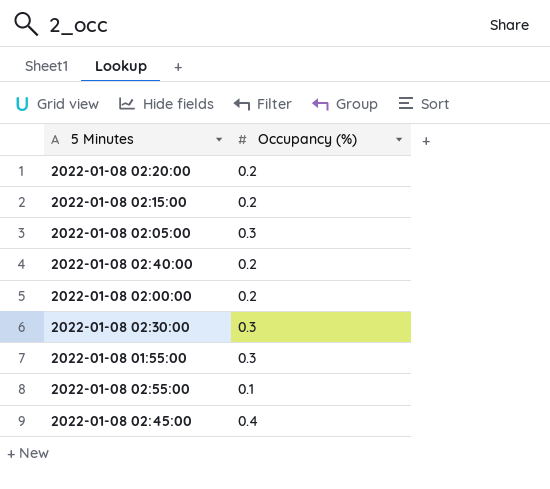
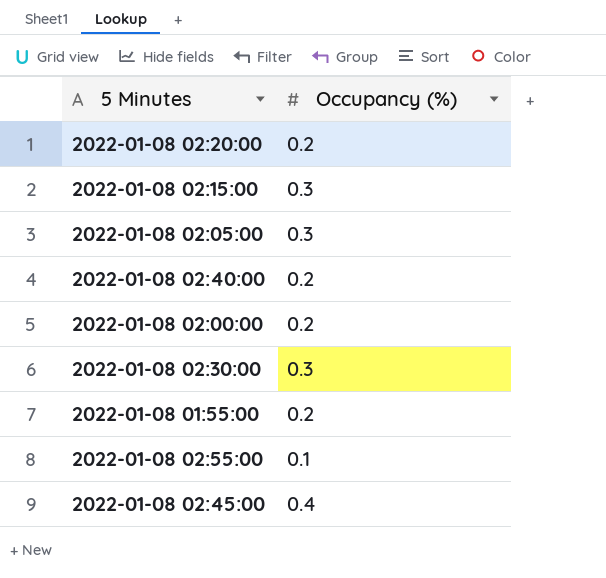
2022-01-08 02:15:00 | Occupancy (%): 0.2 -> 0.3
2022-01-08 01:55:00 | Occupancy (%): 0.3 -> 0.2

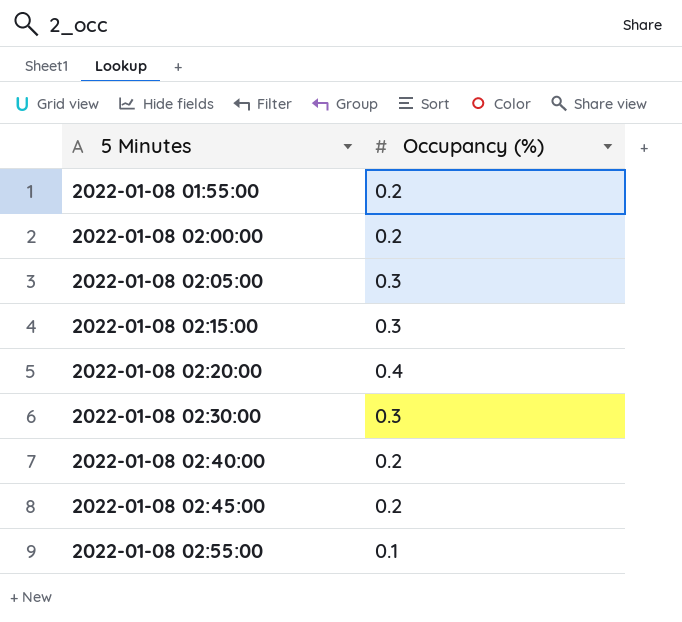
row order: none -> 5 Minutes ascending
2022-01-08 02:20:00 | Occupancy (%): 0.2 -> 0.4
2022-01-08 02:45:00 | Occupancy (%): 0.4 -> 0.2

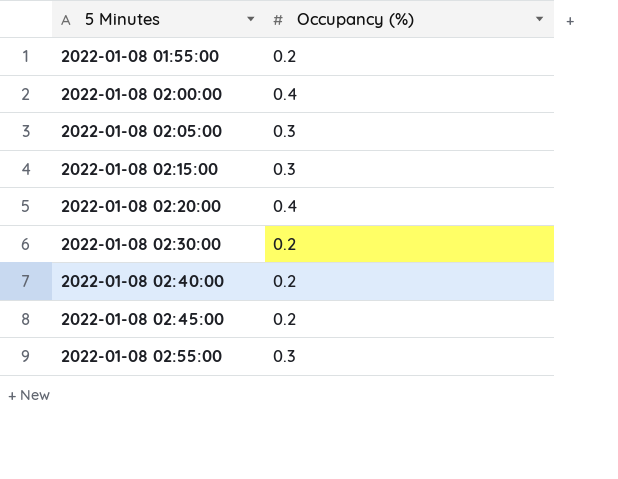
2022-01-08 02:00:00 | Occupancy (%): 0.2 -> 0.4
2022-01-08 02:30:00 | Occupancy (%): 0.3 -> 0.2
2022-01-08 02:55:00 | Occupancy (%): 0.1 -> 0.3

